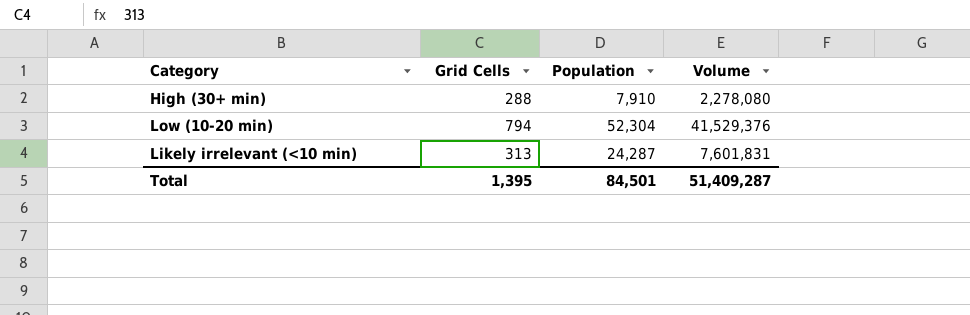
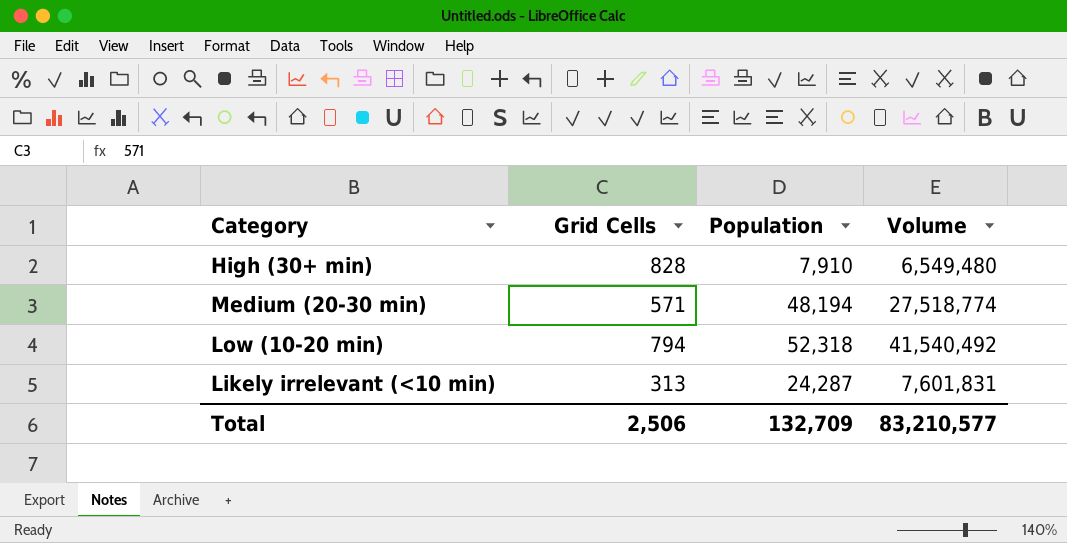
High (30+ min) | Grid Cells: 288 -> 828
High (30+ min) | Volume: 2,278,080 -> 6,549,480
row Medium (20-30 min): none -> 571 | 48,194 | 27,518,774
Low (10-20 min) | Population: 52,304 -> 52,318
Low (10-20 min) | Volume: 41,529,376 -> 41,540,492
Total | Grid Cells: 1,395 -> 2,506
Total | Population: 84,501 -> 132,709
Total | Volume: 51,409,287 -> 83,210,577

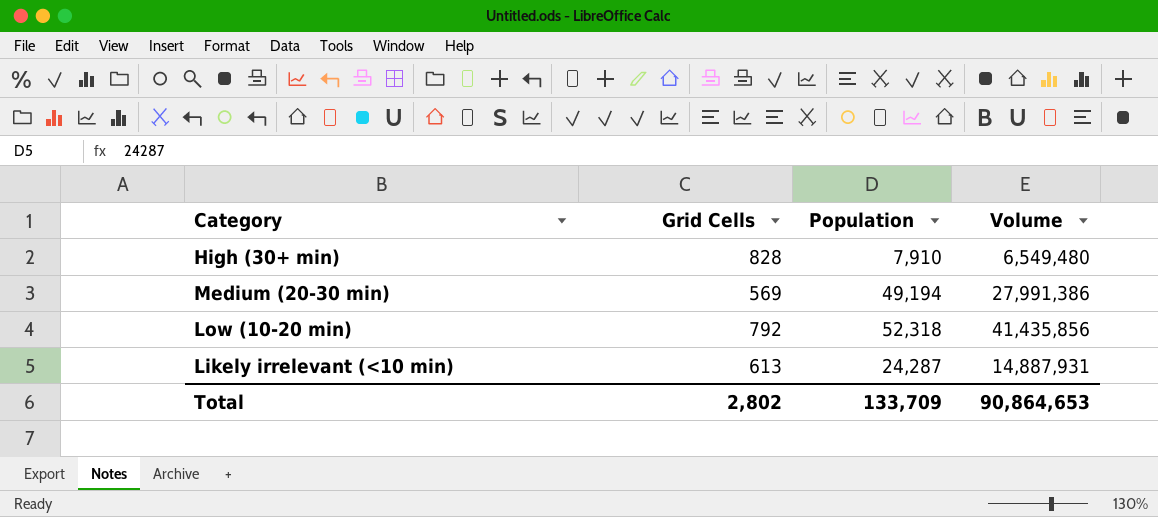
Medium (20-30 min) | Grid Cells: 571 -> 569
Medium (20-30 min) | Population: 48,194 -> 49,194
Medium (20-30 min) | Volume: 27,518,774 -> 27,991,386
Low (10-20 min) | Grid Cells: 794 -> 792
Low (10-20 min) | Volume: 41,540,492 -> 41,435,856
Likely irrelevant (<10 min) | Grid Cells: 313 -> 613
Likely irrelevant (<10 min) | Volume: 7,601,831 -> 14,887,931
Total | Grid Cells: 2,506 -> 2,802
Total | Population: 132,709 -> 133,709
Total | Volume: 83,210,577 -> 90,864,653

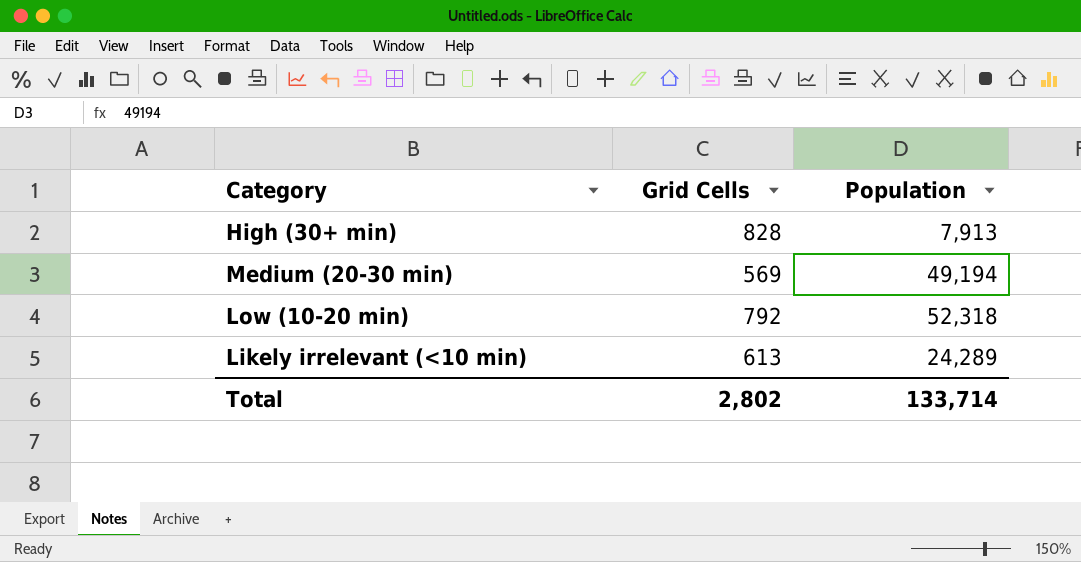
column Volume | formula: [Grid Cells] * [Population] -> none
High (30+ min) | Population: 7,910 -> 7,913
Likely irrelevant (<10 min) | Population: 24,287 -> 24,289
Total | Population: 133,709 -> 133,714

